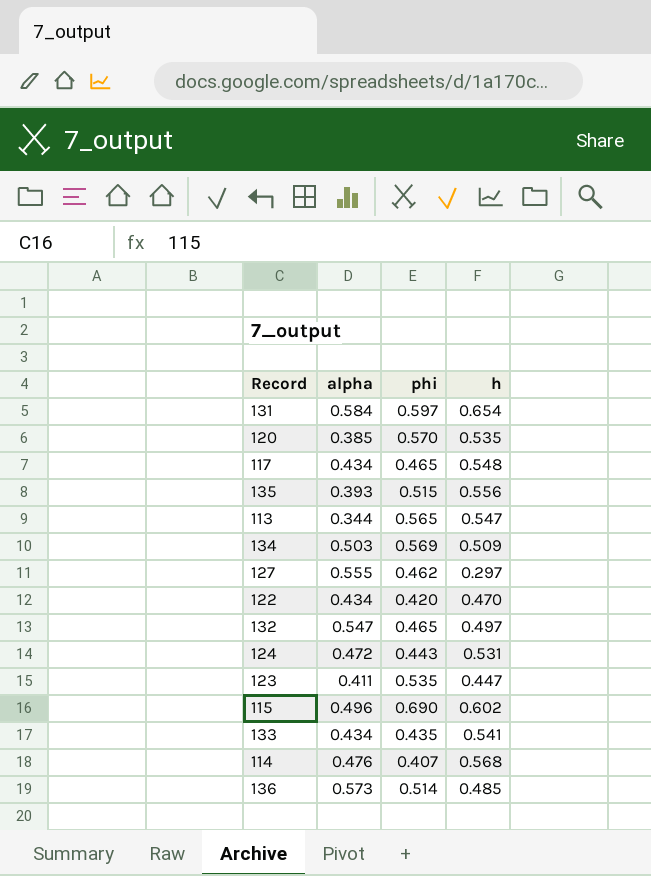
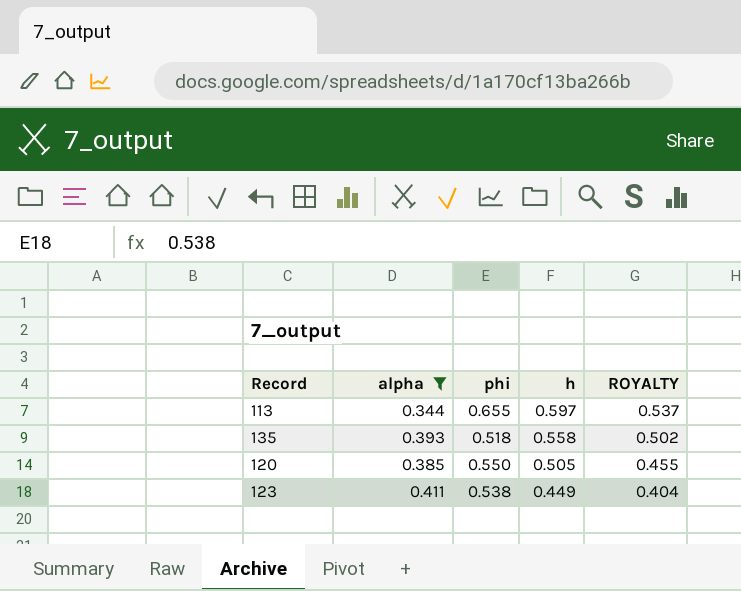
filter: none -> alpha <= 0.411
row order: none -> h descending
column ROYALTY | formula: none -> [h] * 0.9
113 | phi: 0.565 -> 0.655
113 | h: 0.547 -> 0.597
135 | phi: 0.515 -> 0.518
135 | h: 0.556 -> 0.558
120 | phi: 0.570 -> 0.550
120 | h: 0.535 -> 0.505
123 | phi: 0.535 -> 0.538
123 | h: 0.447 -> 0.449

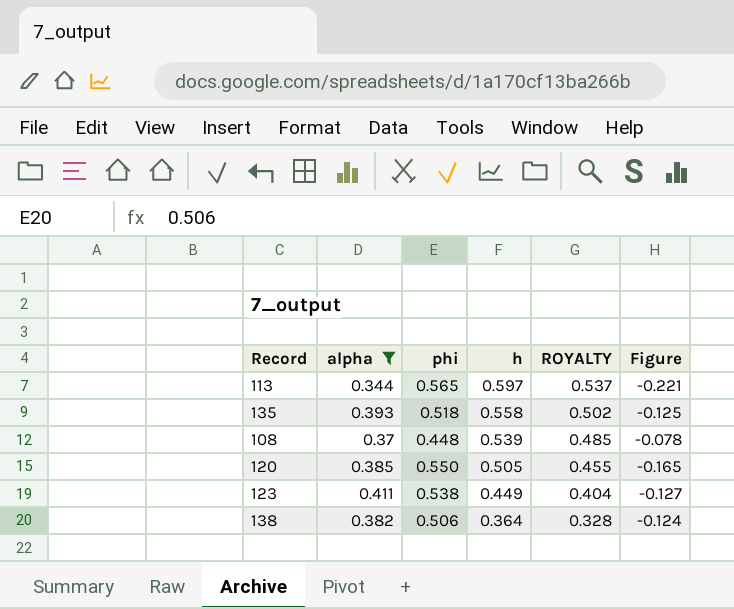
column Figure | formula: none -> [alpha] - [phi]
113 | phi: 0.655 -> 0.565
row 108: none -> 0.37 | 0.448 | 0.539 | 0.485 | -0.078
row 138: none -> 0.382 | 0.506 | 0.364 | 0.328 | -0.124

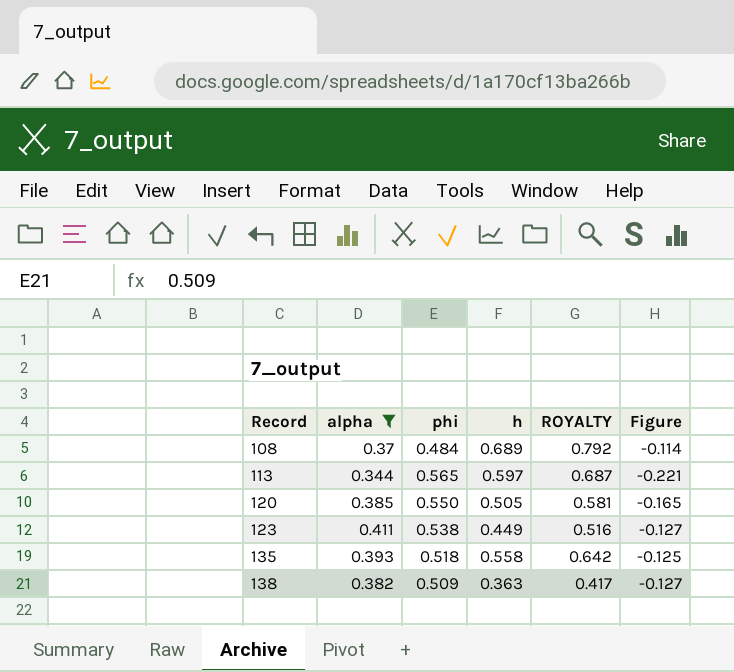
row order: h descending -> Record ascending
column ROYALTY | formula: [h] * 0.9 -> [h] * 1.15
108 | phi: 0.448 -> 0.484
108 | h: 0.539 -> 0.689
108 | Figure: -0.078 -> -0.114
138 | phi: 0.506 -> 0.509
138 | h: 0.364 -> 0.363
138 | Figure: -0.124 -> -0.127

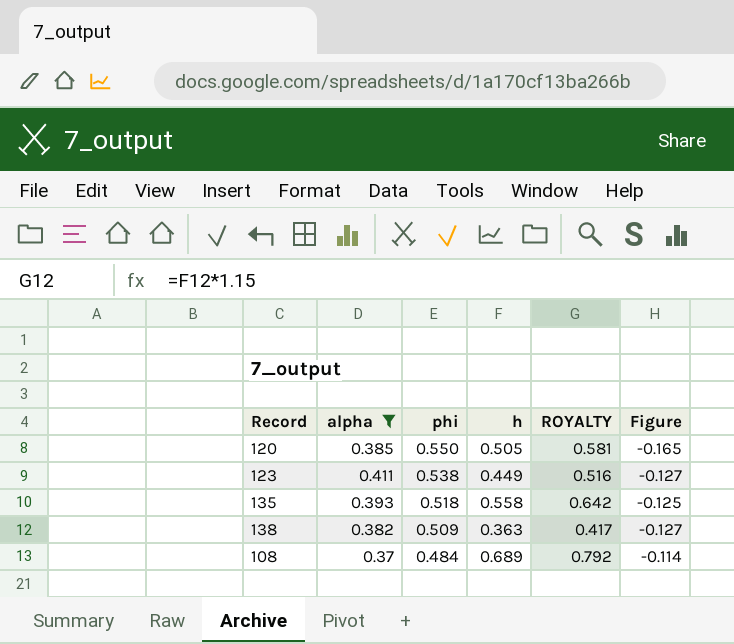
row order: Record ascending -> phi descending
row 113: 0.344 | 0.565 | 0.597 | 0.687 | -0.221 -> none

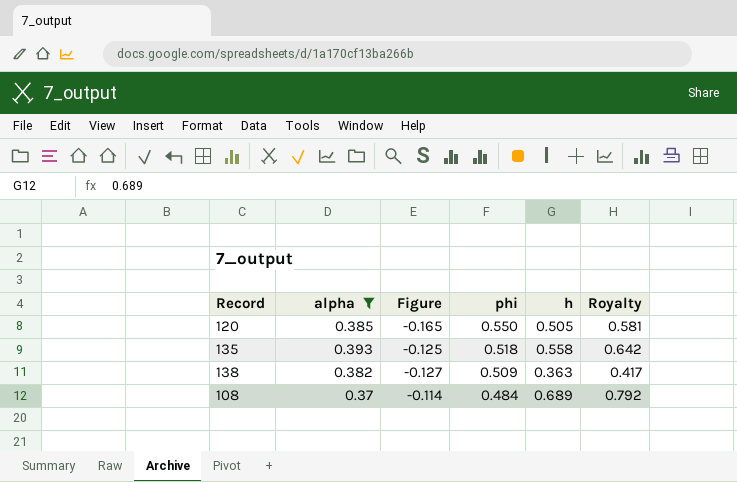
column Figure | position: 6 -> 3
column name: ROYALTY -> Royalty
row 123: 0.411 | 0.538 | 0.449 | 0.516 | -0.127 -> none

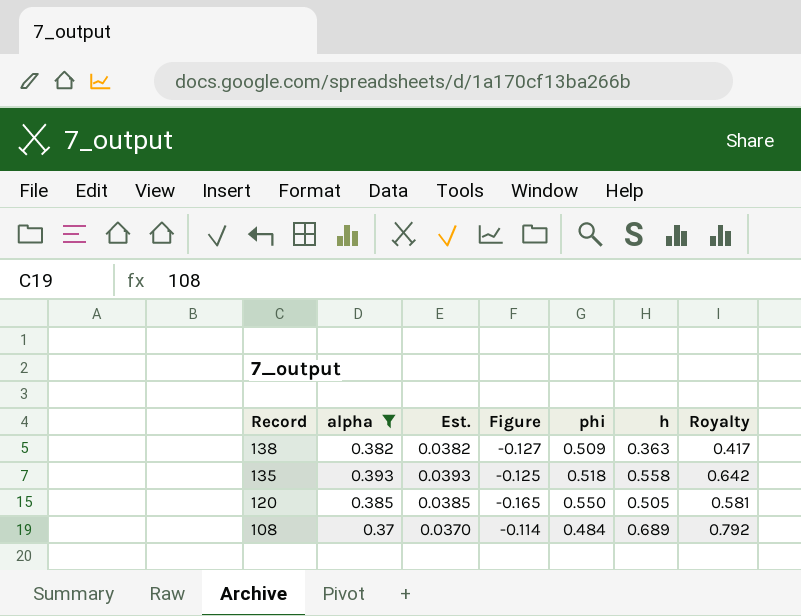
row order: phi descending -> Record descending
column Est. | formula: none -> [alpha] * 0.1

